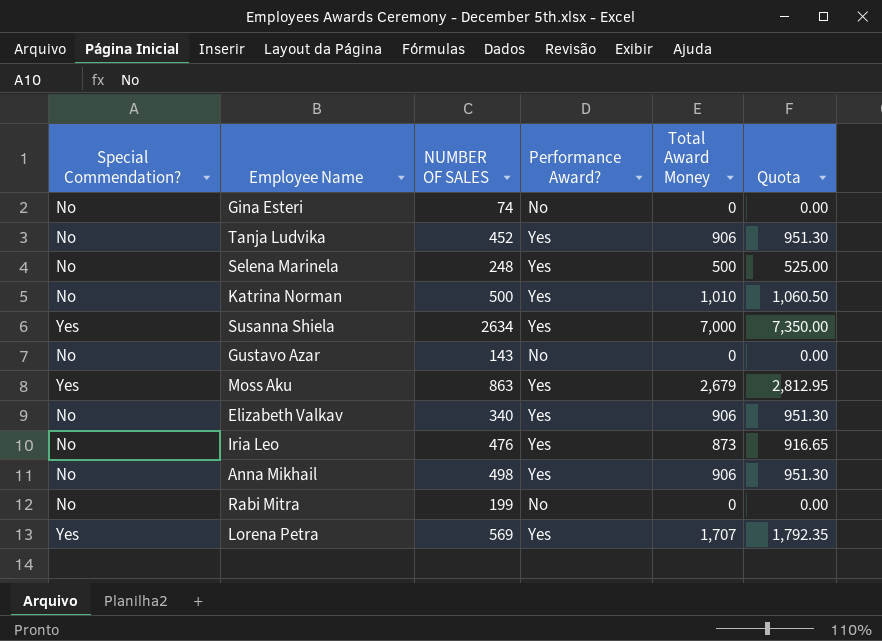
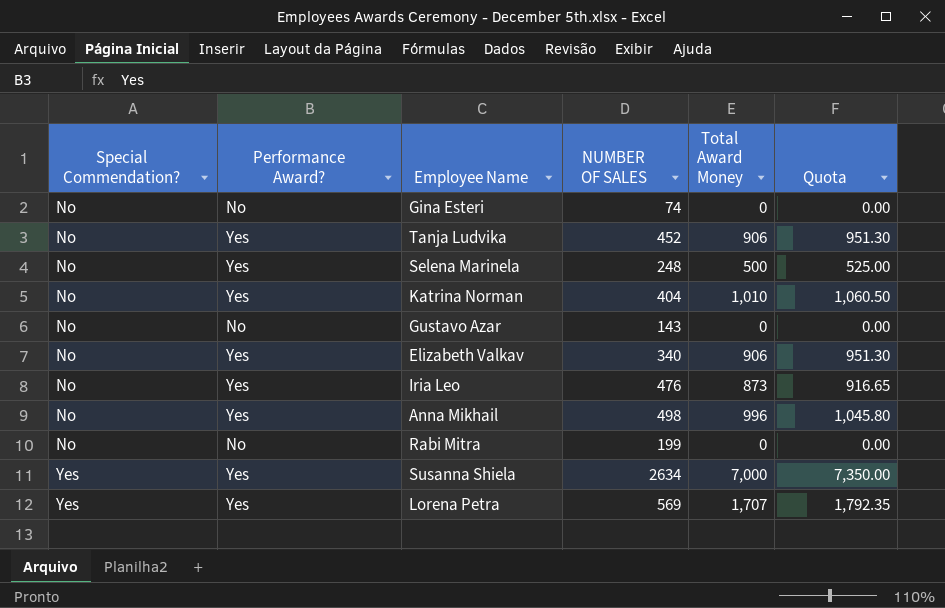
row order: none -> Special Commendation? ascending
column Performance Award? | position: 4 -> 2
row Moss Aku: Yes | 863 | Yes | 2,679 | 2,812.95 -> none
Katrina Norman | NUMBER OF SALES: 500 -> 404
Anna Mikhail | Total Award Money: 906 -> 996
Anna Mikhail | Quota: 951.30 -> 1,045.80

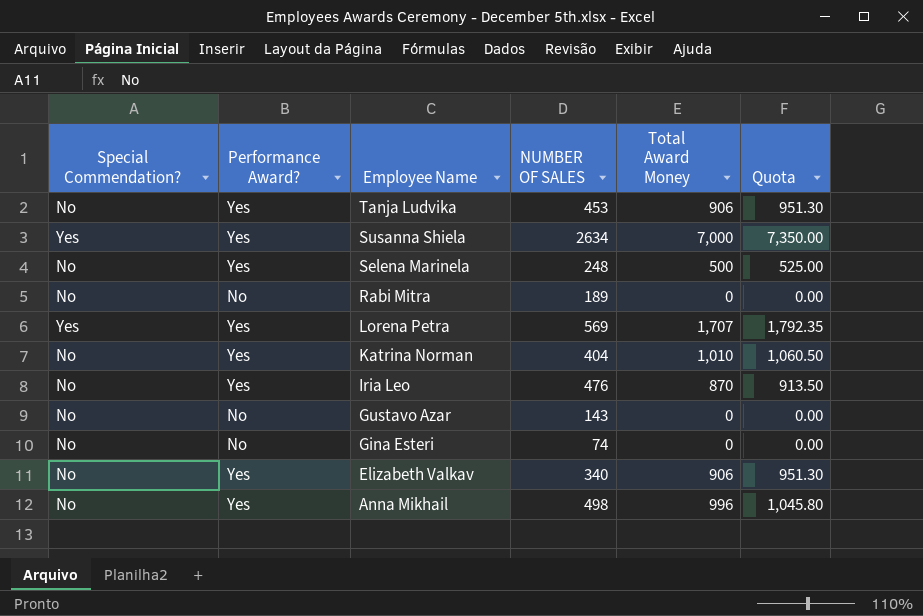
row order: Special Commendation? ascending -> Employee Name descending
Tanja Ludvika | NUMBER OF SALES: 452 -> 453
Rabi Mitra | NUMBER OF SALES: 199 -> 189
Iria Leo | Total Award Money: 873 -> 870
Iria Leo | Quota: 916.65 -> 913.50

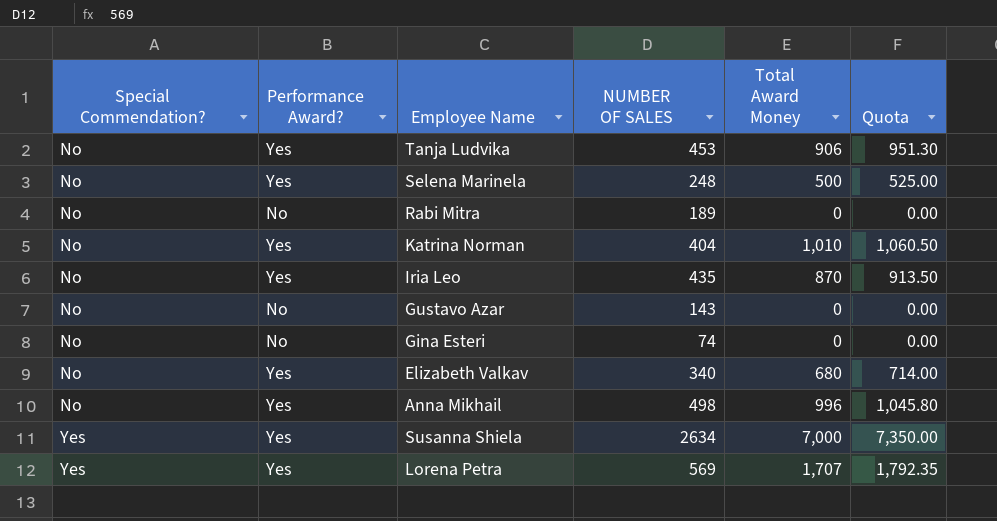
row order: Employee Name descending -> Special Commendation? ascending
Iria Leo | NUMBER OF SALES: 476 -> 435
Elizabeth Valkav | Total Award Money: 906 -> 680
Elizabeth Valkav | Quota: 951.30 -> 714.00

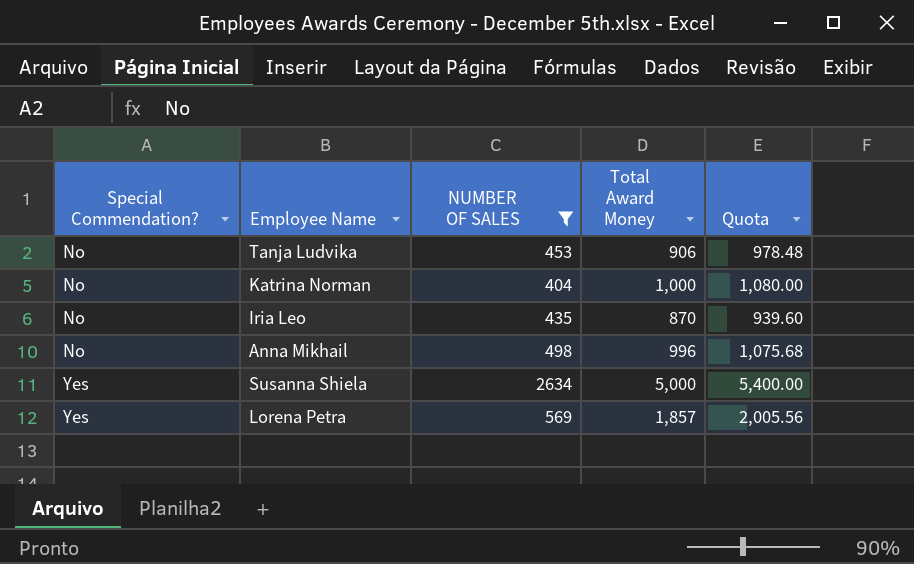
filter: none -> NUMBER OF SALES >= 404
column Performance Award? | position: 2 -> none
column Quota | formula: [Total Award Money] * 1.05 -> [Total Award Money] * 1.08
Katrina Norman | Total Award Money: 1,010 -> 1,000
Susanna Shiela | Total Award Money: 7,000 -> 5,000
Lorena Petra | Total Award Money: 1,707 -> 1,857

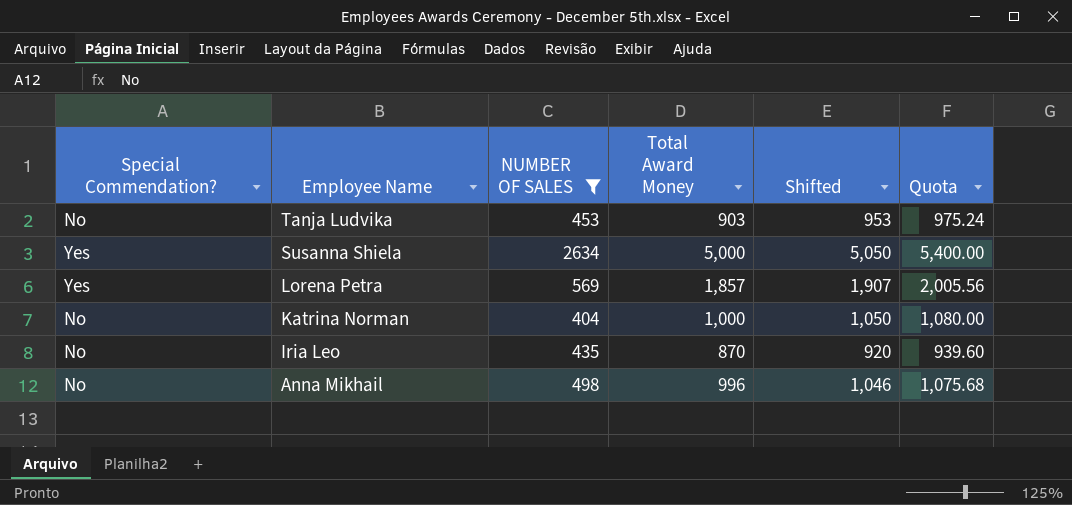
row order: Special Commendation? ascending -> Employee Name descending
column Shifted | formula: none -> [Total Award Money] + 50
Tanja Ludvika | Total Award Money: 906 -> 903
Tanja Ludvika | Quota: 978.48 -> 975.24

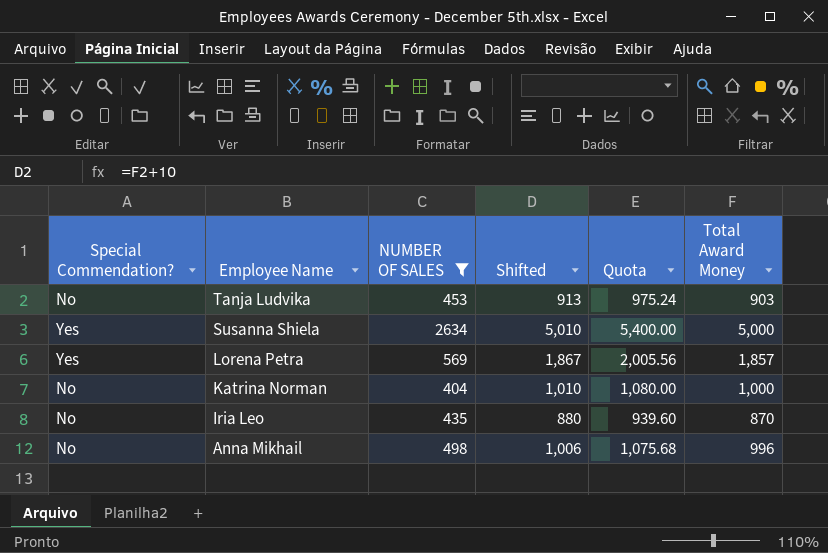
column Shifted | formula: [Total Award Money] + 50 -> [Total Award Money] + 10
column Total Award Money | position: 4 -> 6

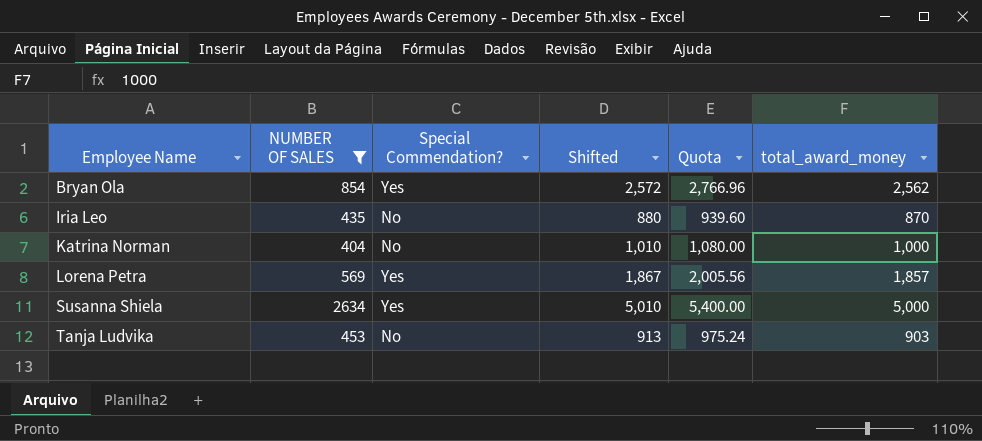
row order: Employee Name descending -> Employee Name ascending
column Special Commendation? | position: 1 -> 3
column name: Total Award Money -> total_award_money
row Anna Mikhail: No | 498 | 1,006 | 1,075.68 | 996 -> none
row Bryan Ola: none -> 854 | Yes | 2,572 | 2,766.96 | 2,562

